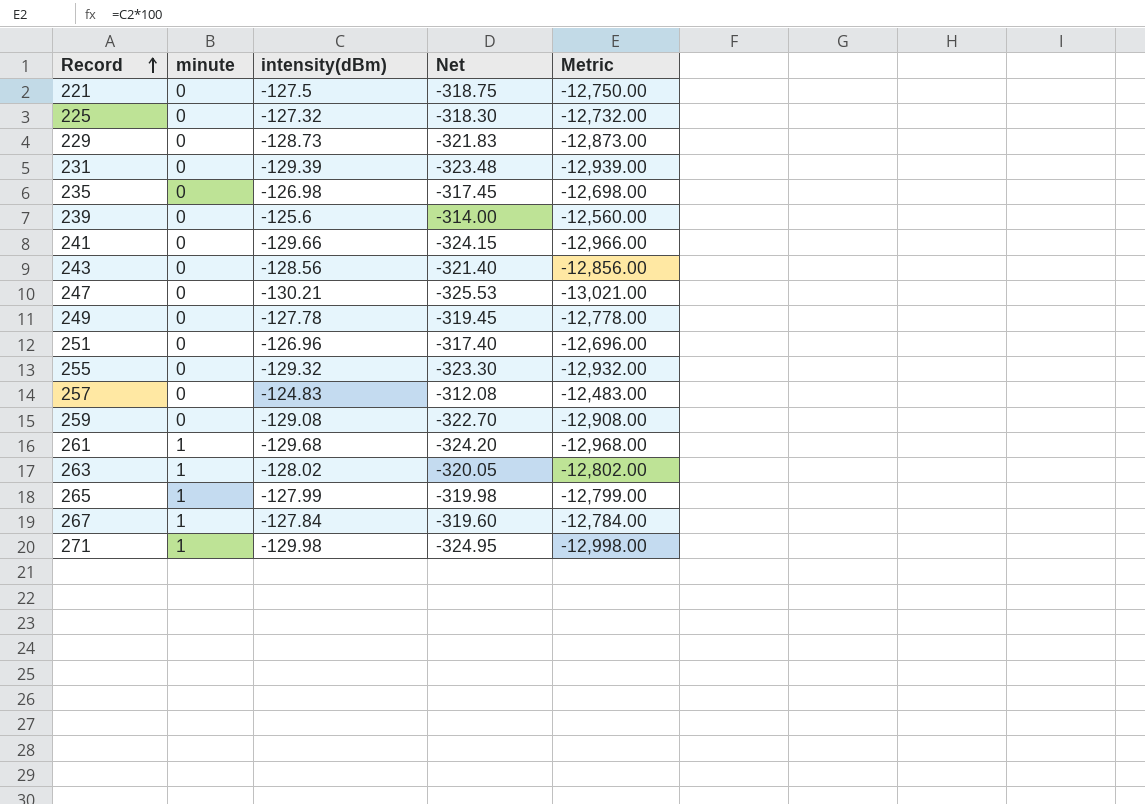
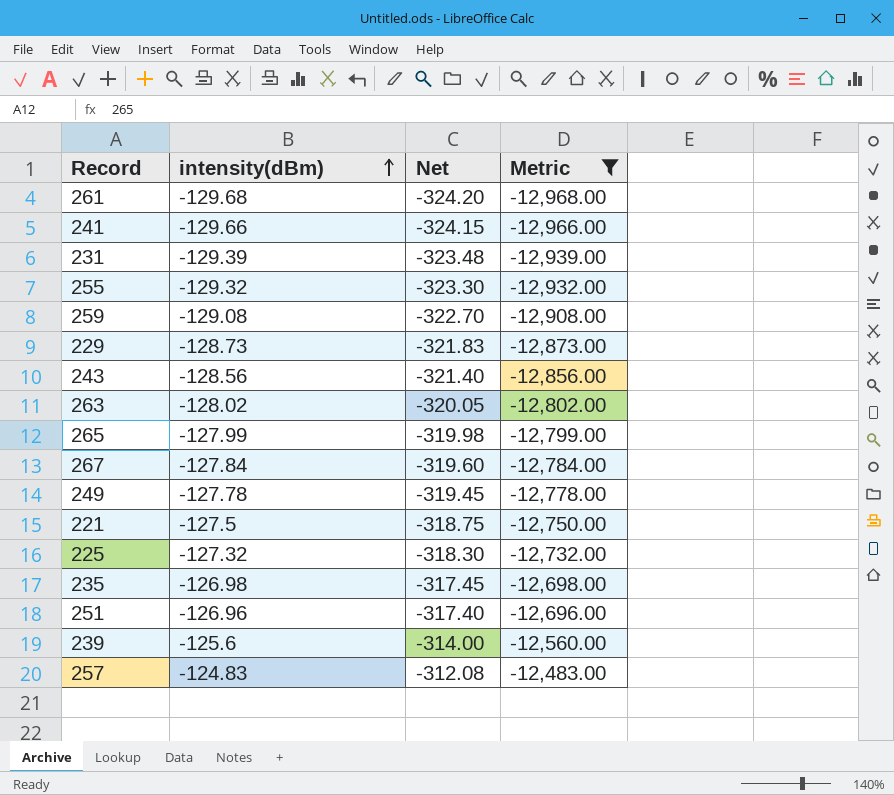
filter: none -> Metric >= -12,968.00
row order: Record ascending -> intensity(dBm) ascending
column minute | position: 2 -> none

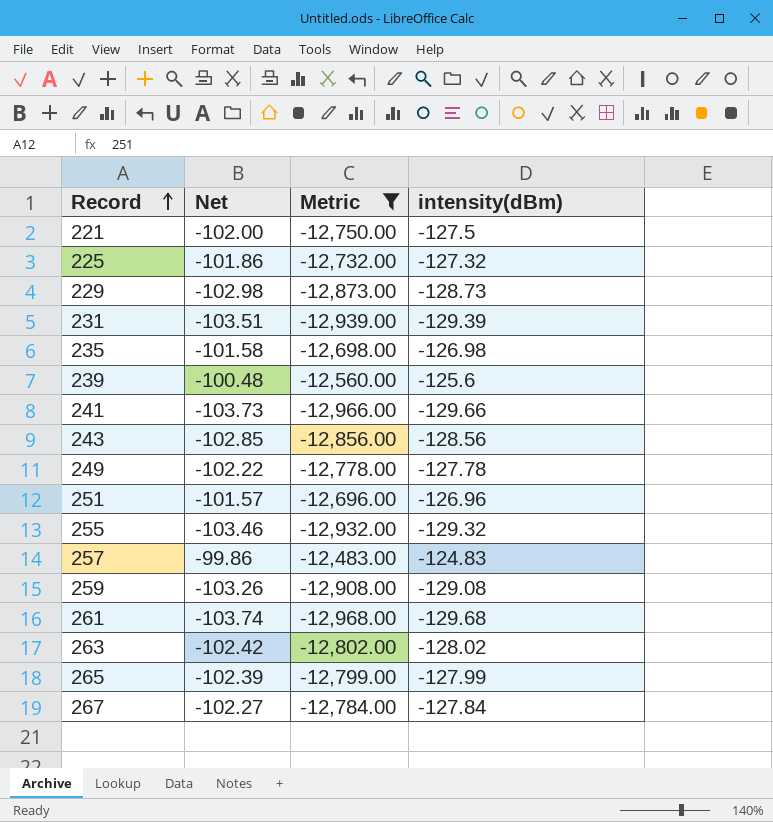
row order: intensity(dBm) ascending -> Record ascending
column Net | formula: [intensity(dBm)] * 2.5 -> [intensity(dBm)] * 0.8
column intensity(dBm) | position: 2 -> 4

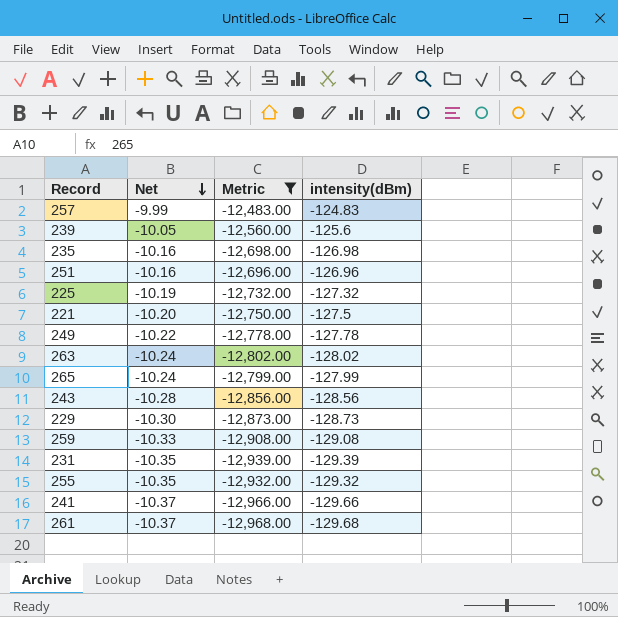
row order: Record ascending -> Net descending
column Net | formula: [intensity(dBm)] * 0.8 -> [intensity(dBm)] * 0.08
row 267: -102.27 | -12,784.00 | -127.84 -> none

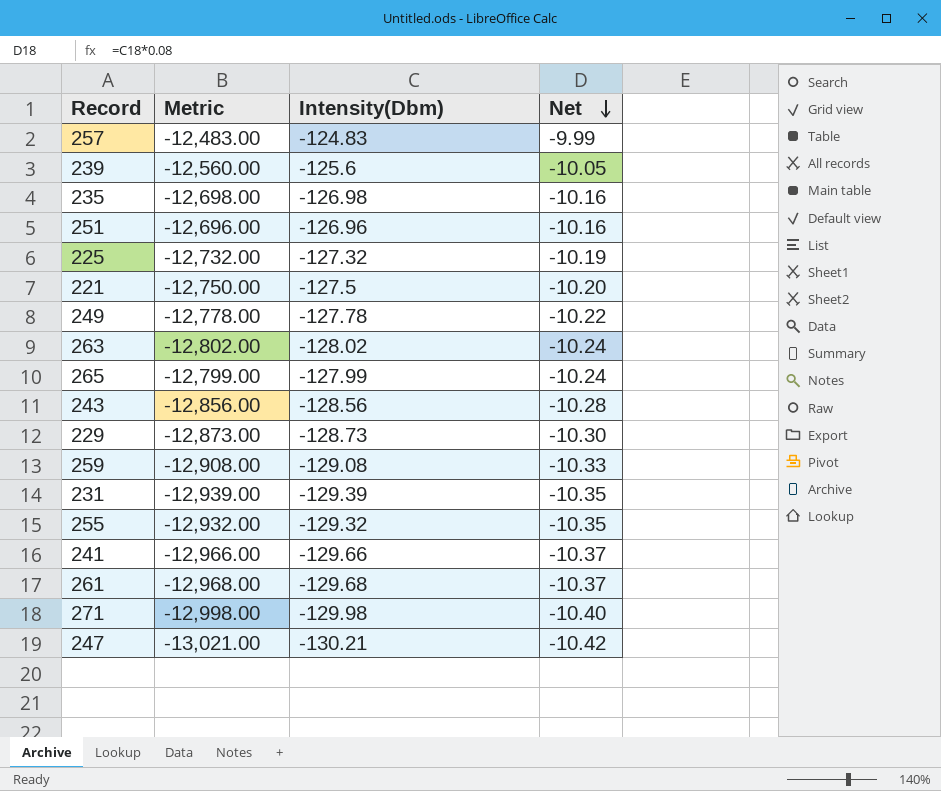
filter: Metric >= -12,968.00 -> none
column name: intensity(dBm) -> Intensity(Dbm)
column Net | position: 2 -> 4

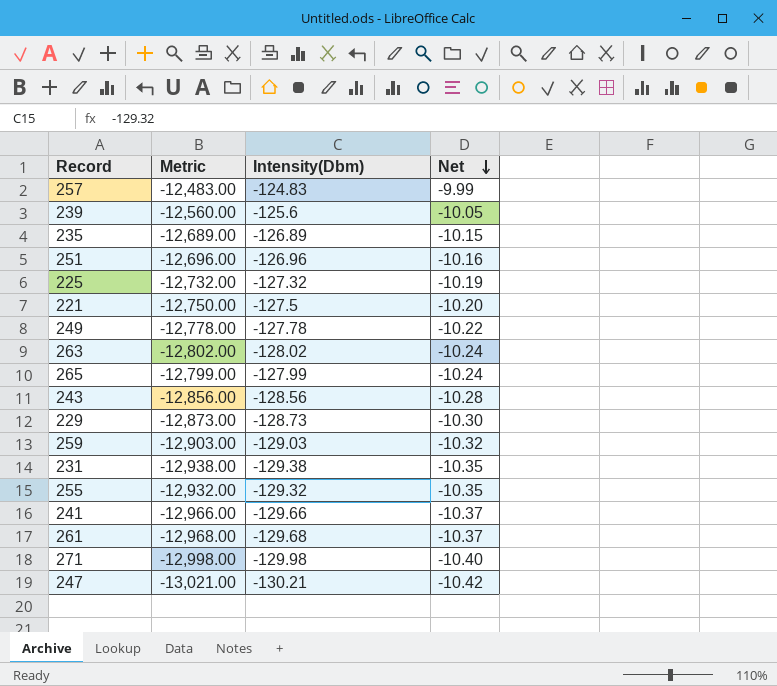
235 | Metric: -12,698.00 -> -12,689.00
235 | Intensity(Dbm): -126.98 -> -126.89
235 | Net: -10.16 -> -10.15
259 | Metric: -12,908.00 -> -12,903.00
259 | Intensity(Dbm): -129.08 -> -129.03
259 | Net: -10.33 -> -10.32
231 | Metric: -12,939.00 -> -12,938.00
231 | Intensity(Dbm): -129.39 -> -129.38

